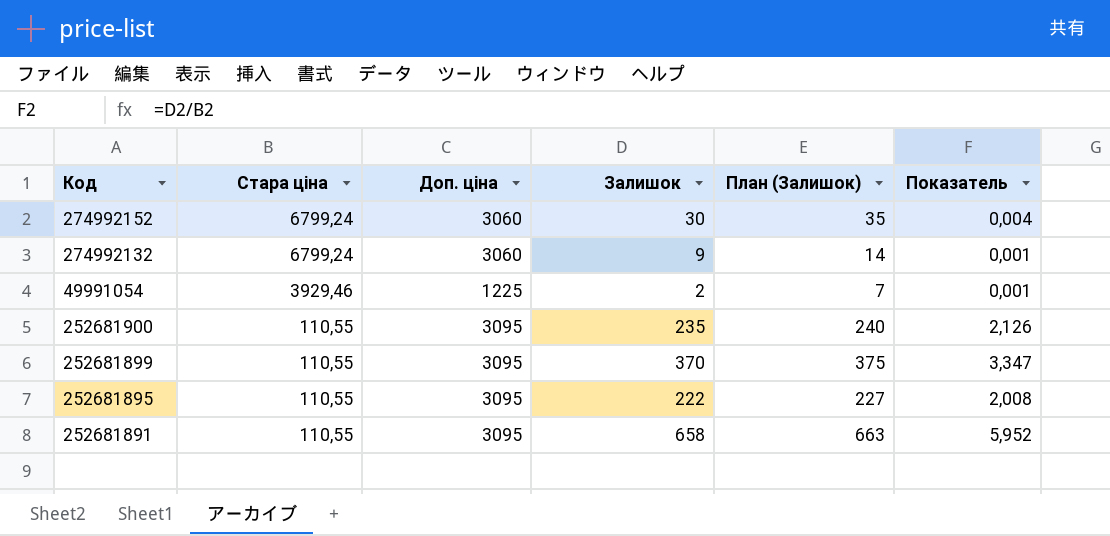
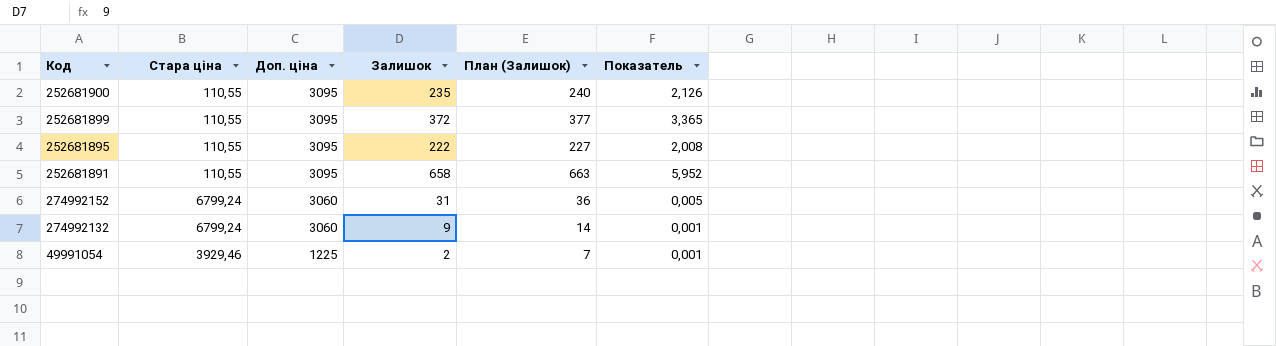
row order: Стара ціна descending -> Доп. ціна descending
252681899 | Залишок: 370 -> 372
252681899 | План (Залишок): 375 -> 377
252681899 | Показатель: 3,347 -> 3,365
274992152 | Залишок: 30 -> 31
274992152 | План (Залишок): 35 -> 36
274992152 | Показатель: 0,004 -> 0,005

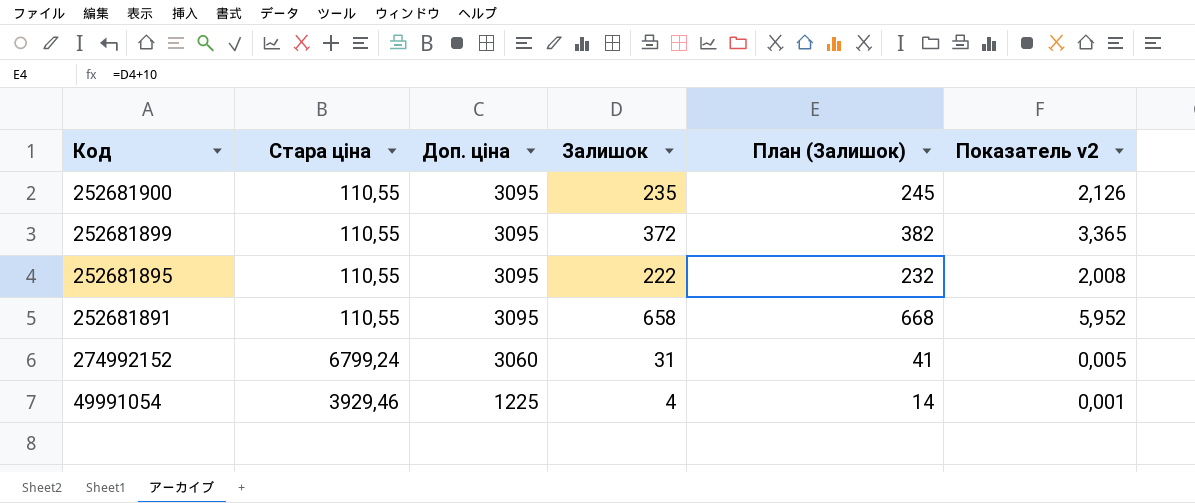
column План (Залишок) | formula: [Залишок] + 5 -> [Залишок] + 10
column name: Показатель -> Показатель v2
row 274992132: 6799,24 | 3060 | 9 | 14 | 0,001 -> none
49991054 | Залишок: 2 -> 4

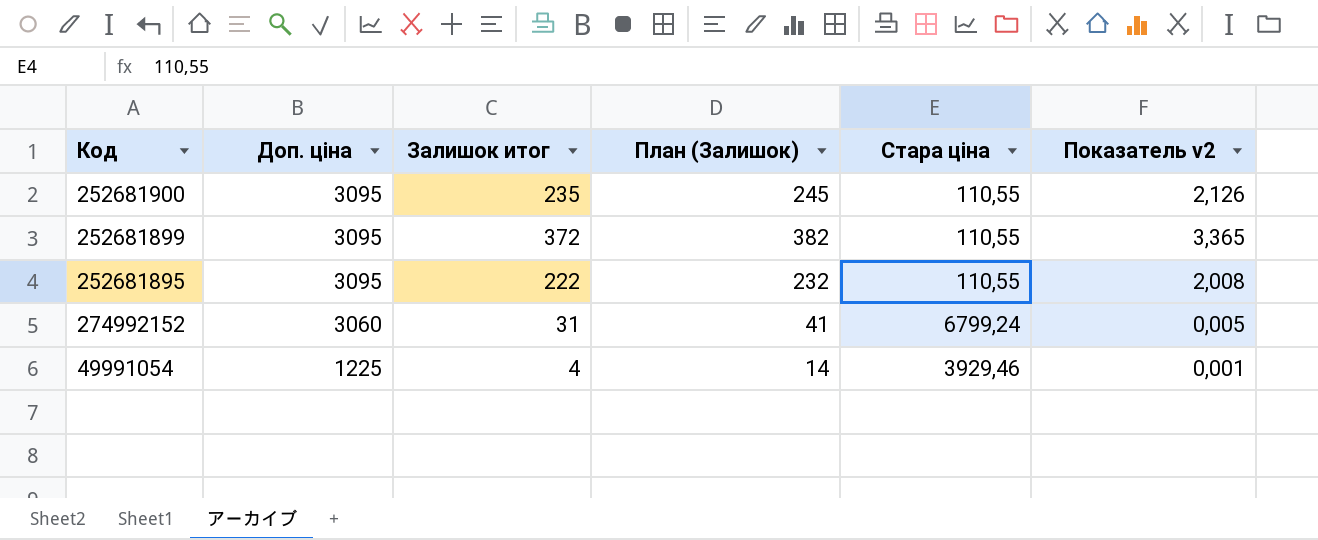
column name: Залишок -> Залишок итог
column Стара ціна | position: 2 -> 5
row 252681891: 110,55 | 3095 | 658 | 668 | 5,952 -> none

